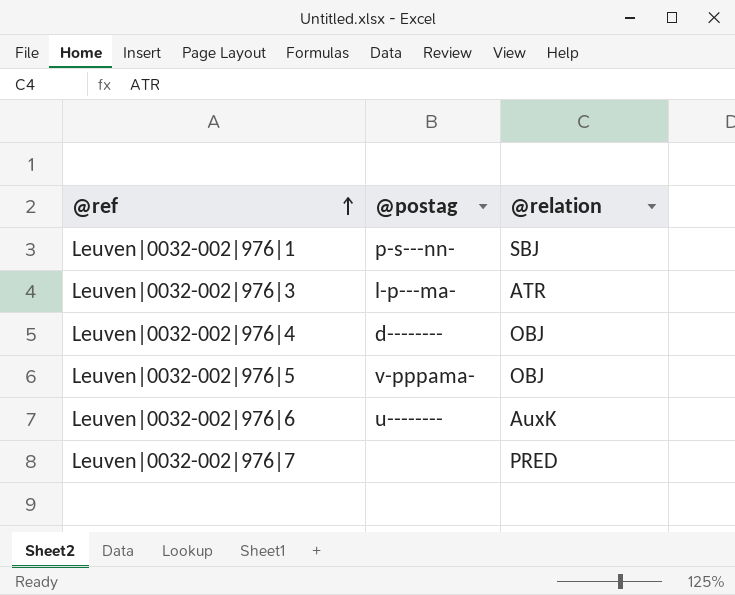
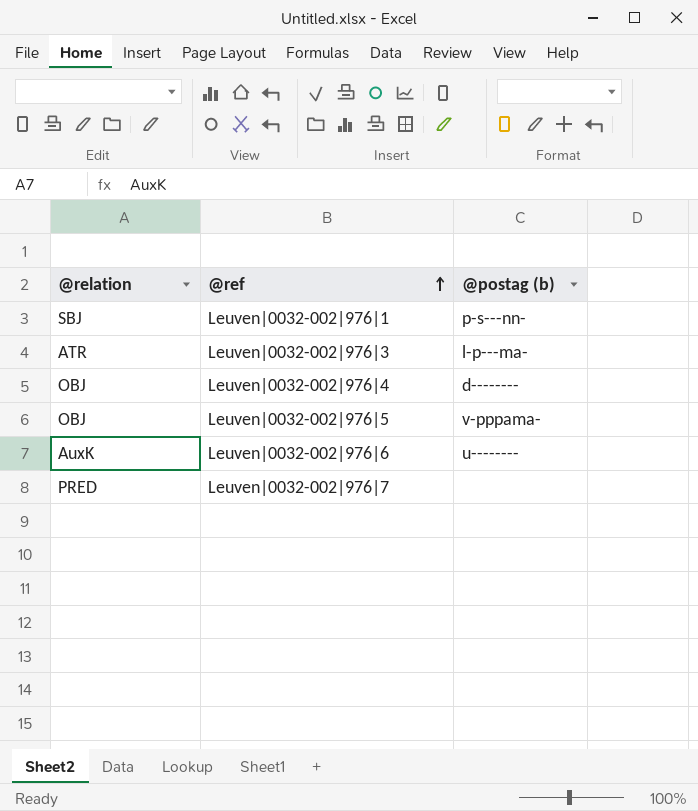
column @relation | position: 3 -> 1
column name: @postag -> @postag (b)

